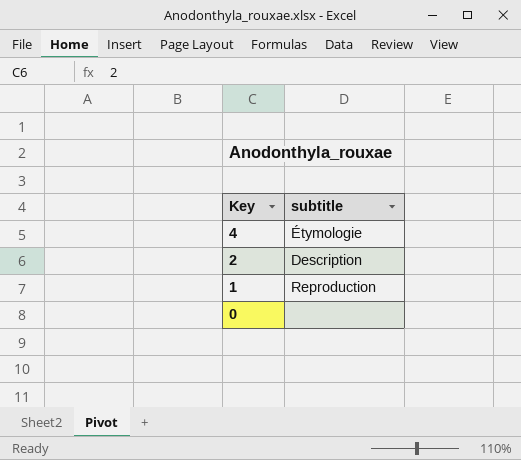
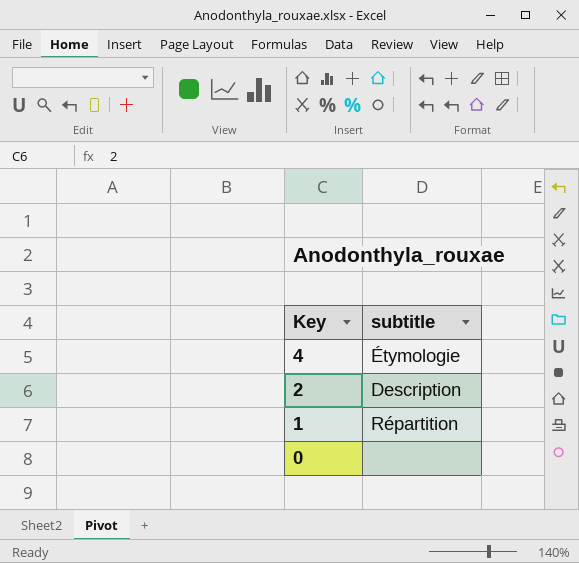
1 | subtitle: Reproduction -> Répartition

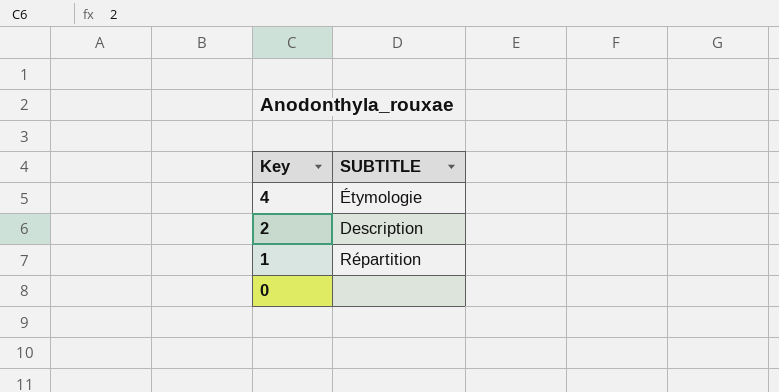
column name: subtitle -> SUBTITLE

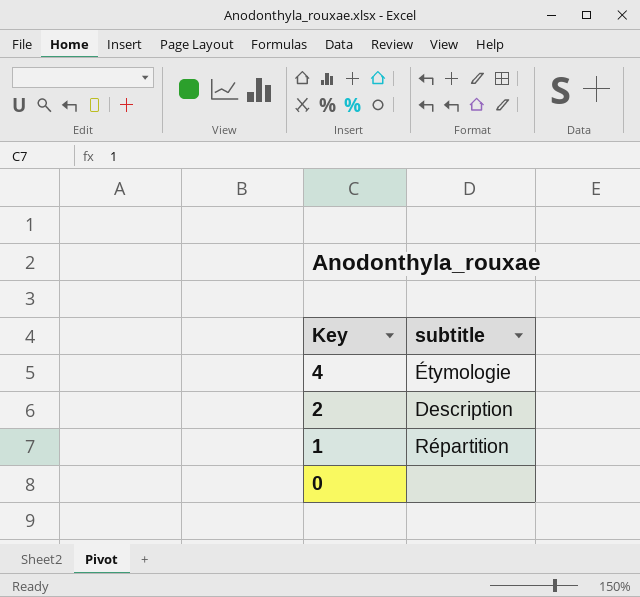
column name: SUBTITLE -> subtitle

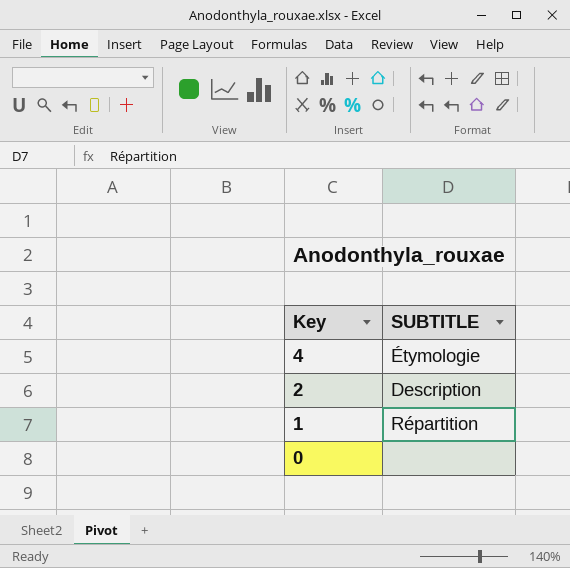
column name: subtitle -> SUBTITLE

